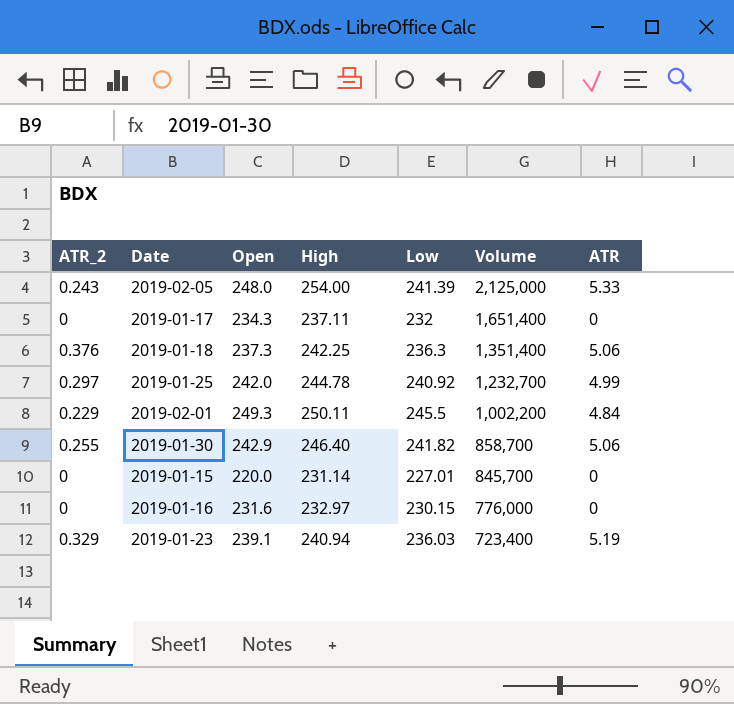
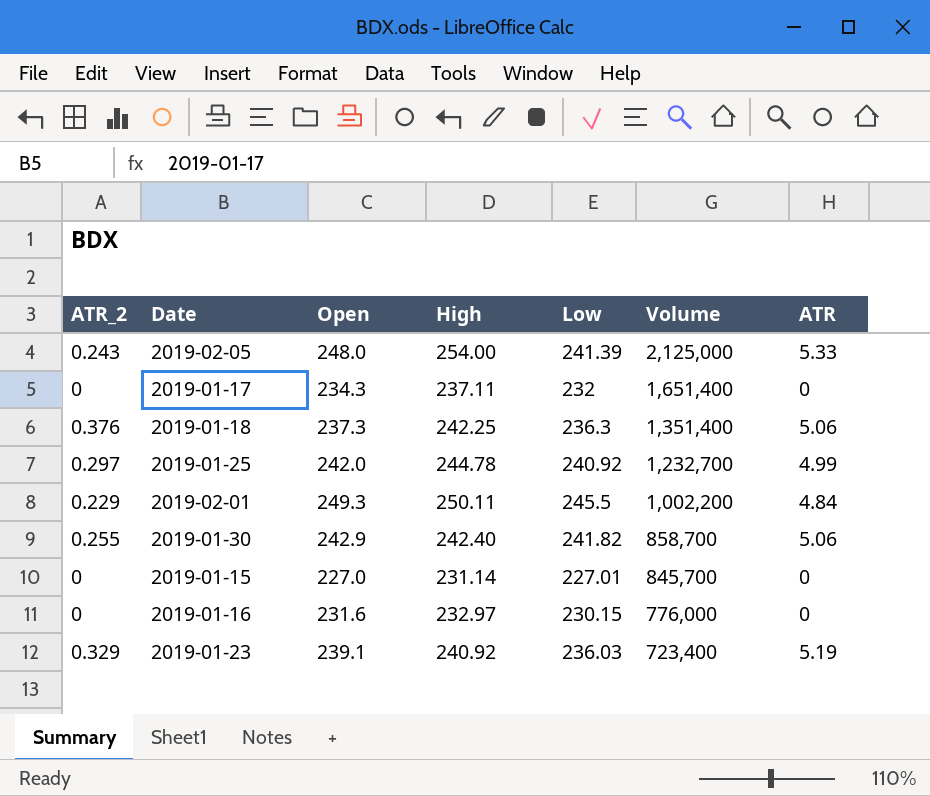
2019-01-30 | High: 246.40 -> 242.40
2019-01-15 | Open: 220.0 -> 227.0
2019-01-23 | High: 240.94 -> 240.92

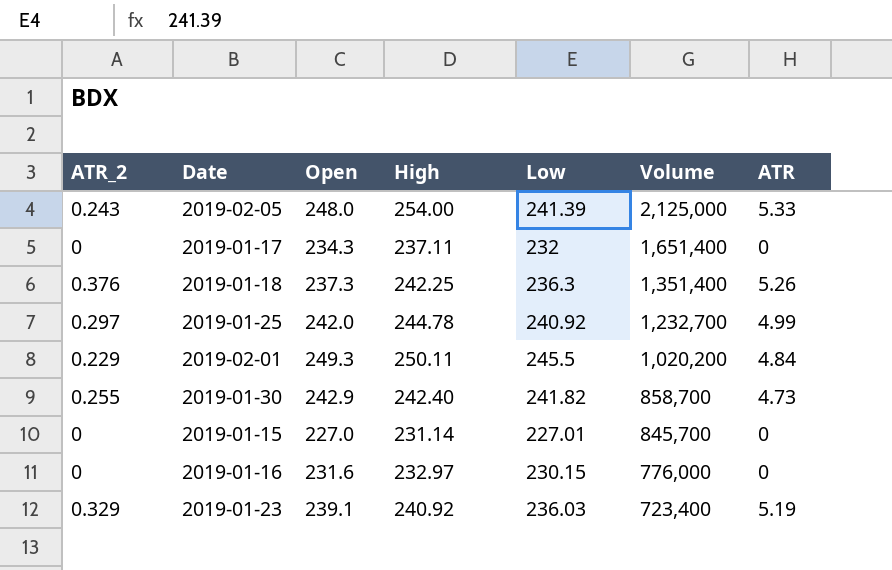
2019-01-18 | ATR: 5.06 -> 5.26
2019-02-01 | Volume: 1,002,200 -> 1,020,200
2019-01-30 | ATR: 5.06 -> 4.73

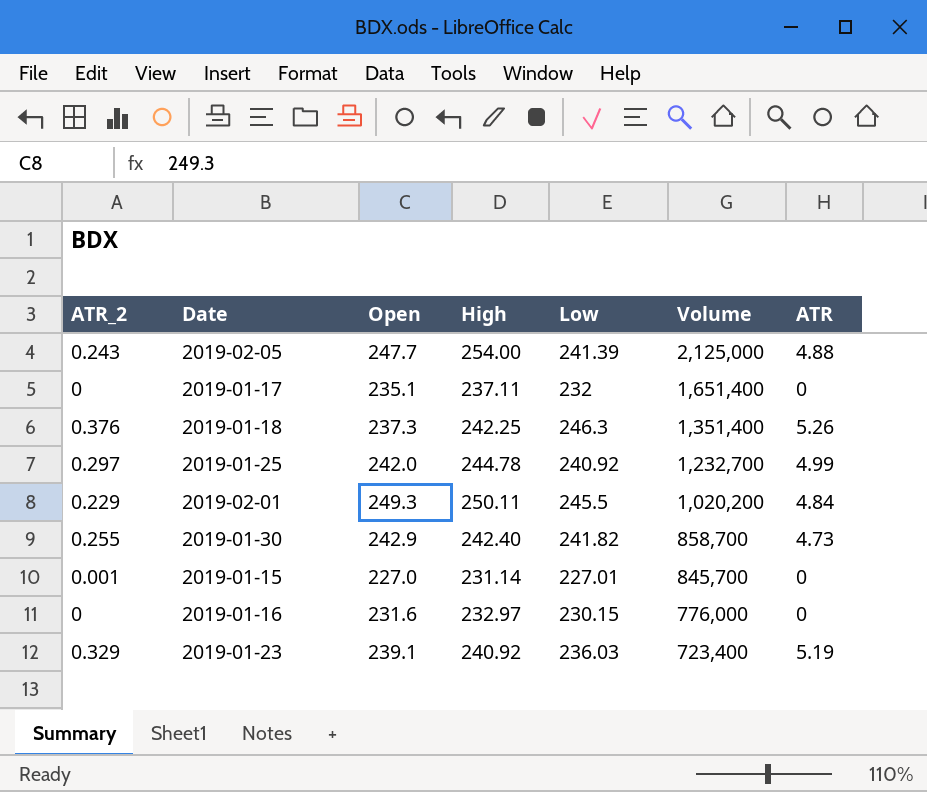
2019-02-05 | Open: 248.0 -> 247.7
2019-02-05 | ATR: 5.33 -> 4.88
2019-01-17 | Open: 234.3 -> 235.1
2019-01-18 | Low: 236.3 -> 246.3
2019-01-15 | ATR_2: 0 -> 0.001

